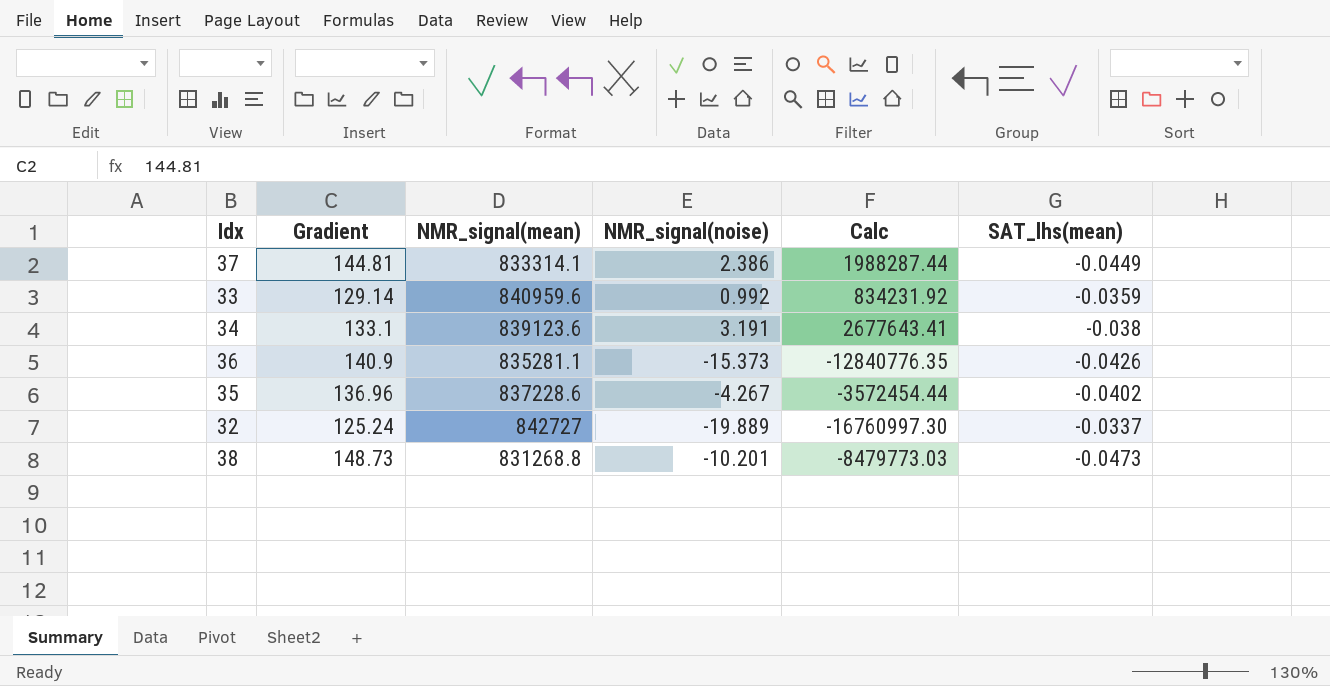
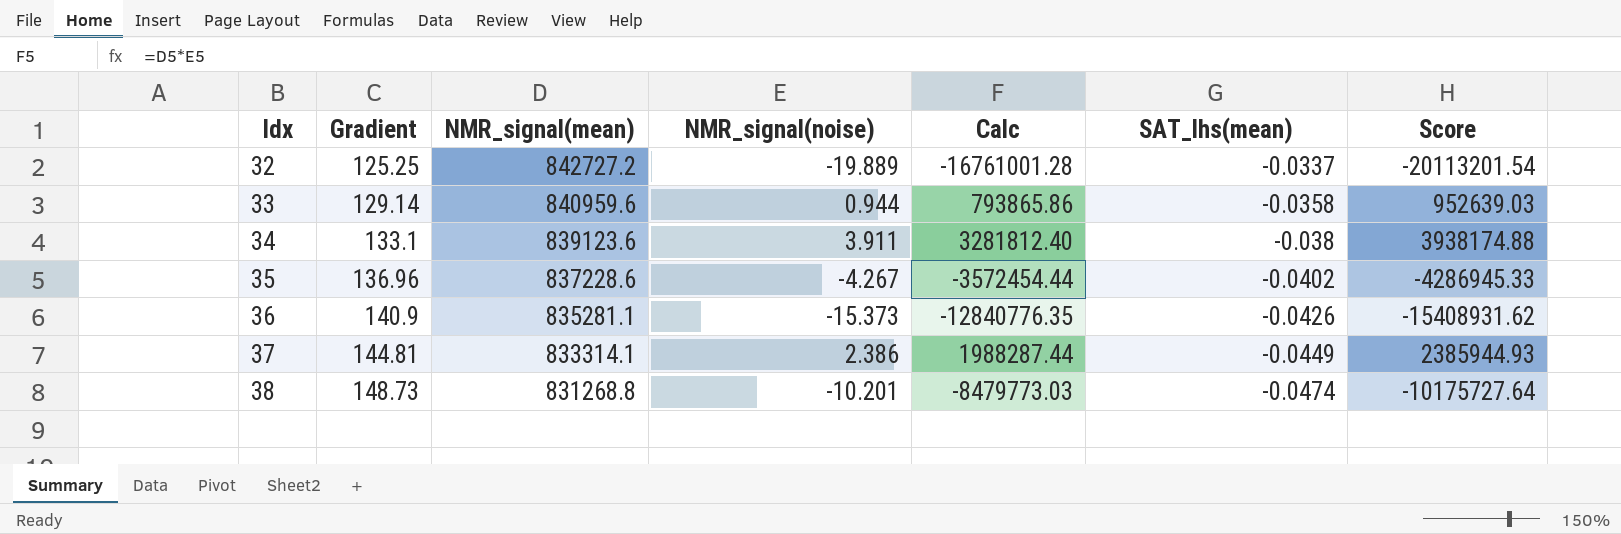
row order: none -> Idx ascending
column Score | formula: none -> [Calc] * 1.2
32 | Gradient: 125.24 -> 125.25
32 | NMR_signal(mean): 842727 -> 842727.2
32 | Calc: -16760997.30 -> -16761001.28
33 | NMR_signal(noise): 0.992 -> 0.944
33 | Calc: 834231.92 -> 793865.86
33 | SAT_lhs(mean): -0.0359 -> -0.0358
34 | NMR_signal(noise): 3.191 -> 3.911
34 | Calc: 2677643.41 -> 3281812.40
38 | SAT_lhs(mean): -0.0473 -> -0.0474

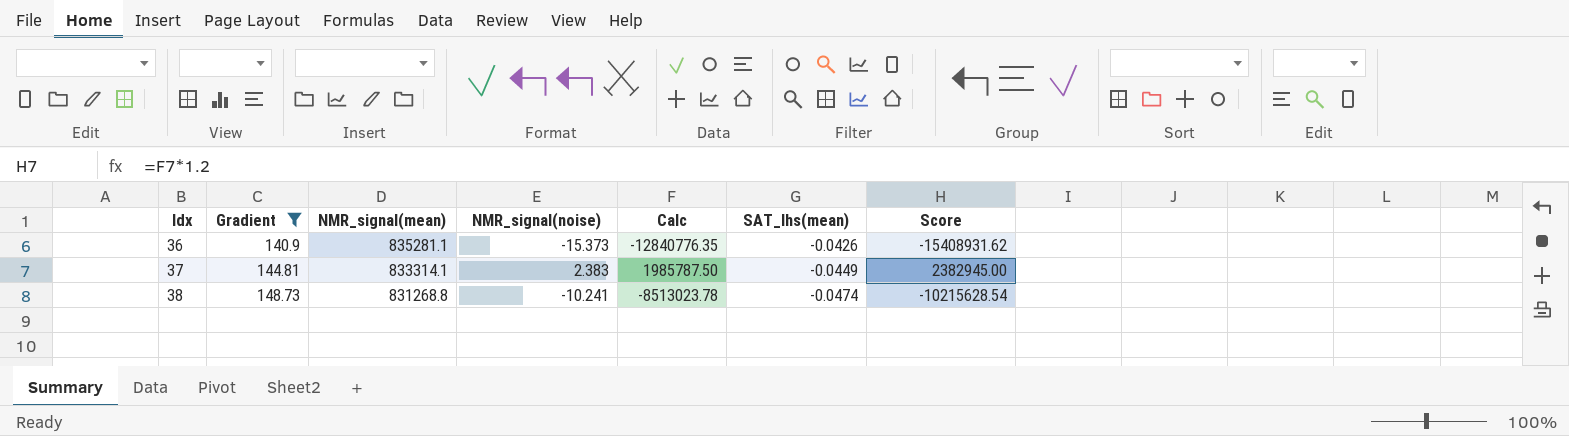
filter: none -> Gradient >= 140.9
37 | NMR_signal(noise): 2.386 -> 2.383
37 | Calc: 1988287.44 -> 1985787.50
37 | Score: 2385944.93 -> 2382945.00
38 | NMR_signal(noise): -10.201 -> -10.241
38 | Calc: -8479773.03 -> -8513023.78
38 | Score: -10175727.64 -> -10215628.54

